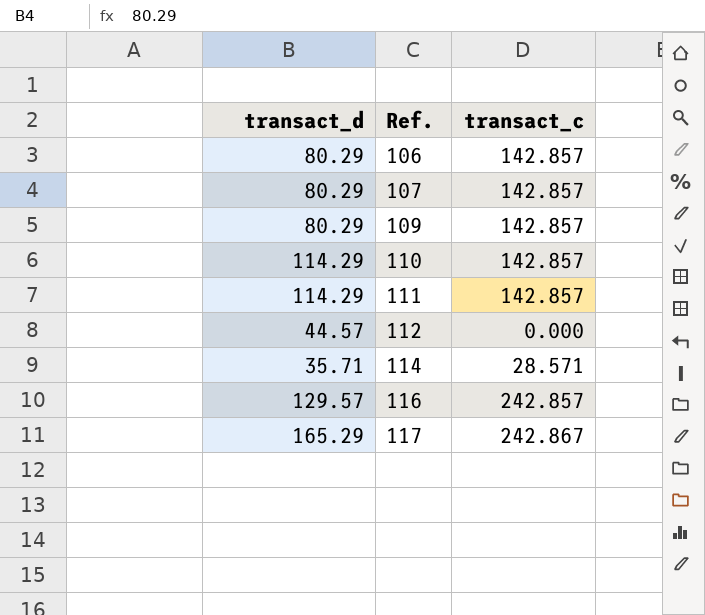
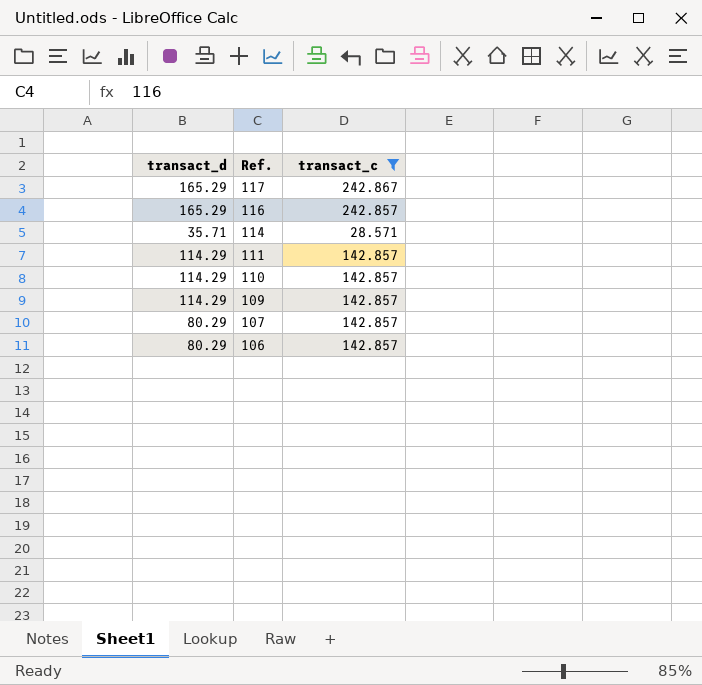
filter: none -> transact_c != 0.000
row order: Ref. ascending -> Ref. descending
116 | transact_d: 129.57 -> 165.29
109 | transact_d: 80.29 -> 114.29

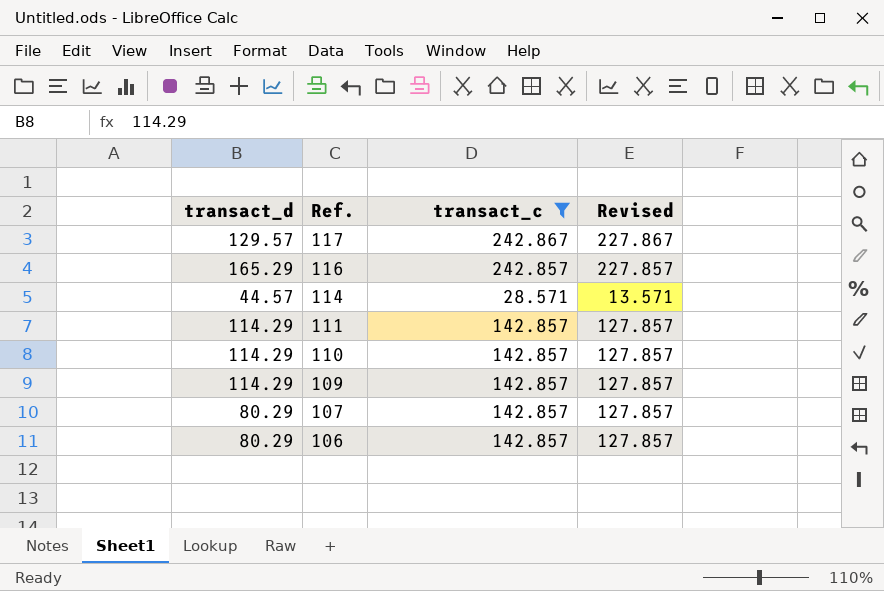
column Revised | formula: none -> [transact_c] - 15
117 | transact_d: 165.29 -> 129.57
114 | transact_d: 35.71 -> 44.57

